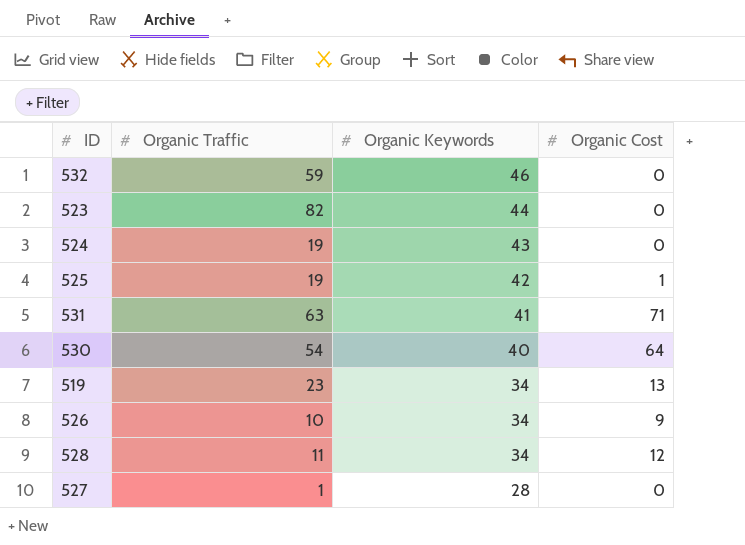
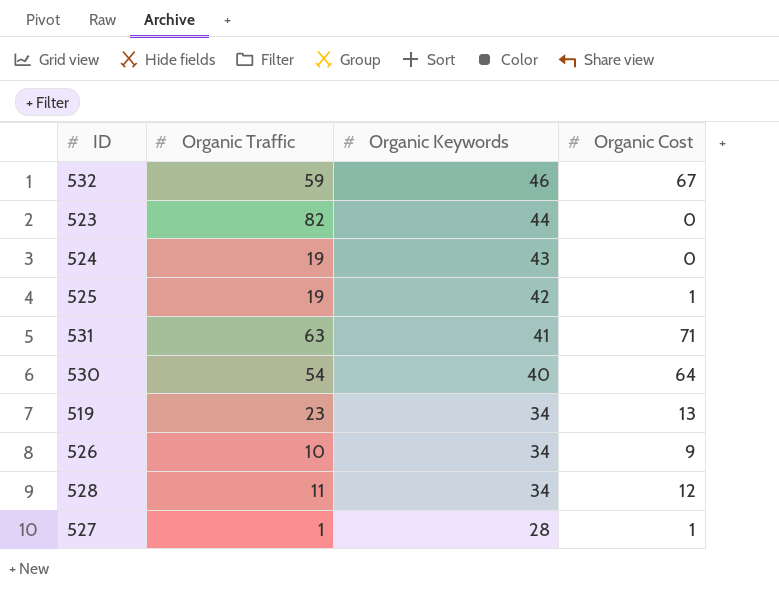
532 | Organic Cost: 0 -> 67
527 | Organic Cost: 0 -> 1

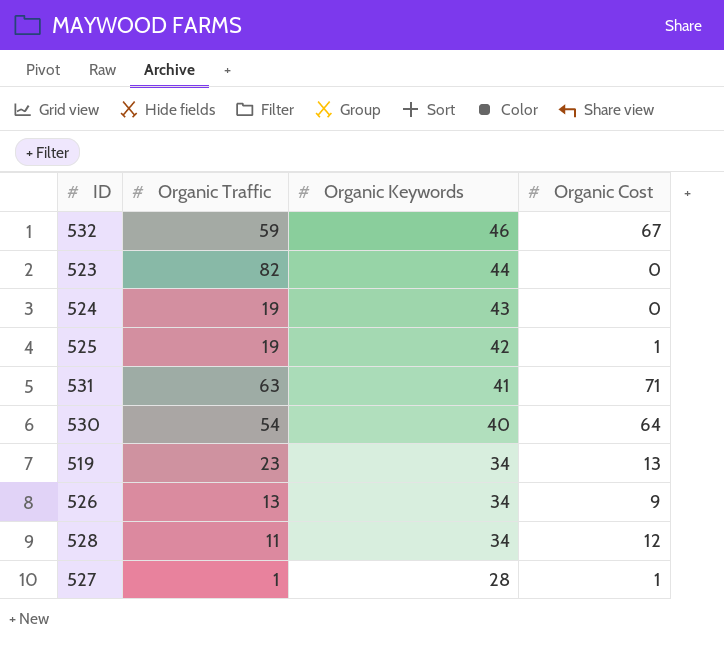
526 | Organic Traffic: 10 -> 13

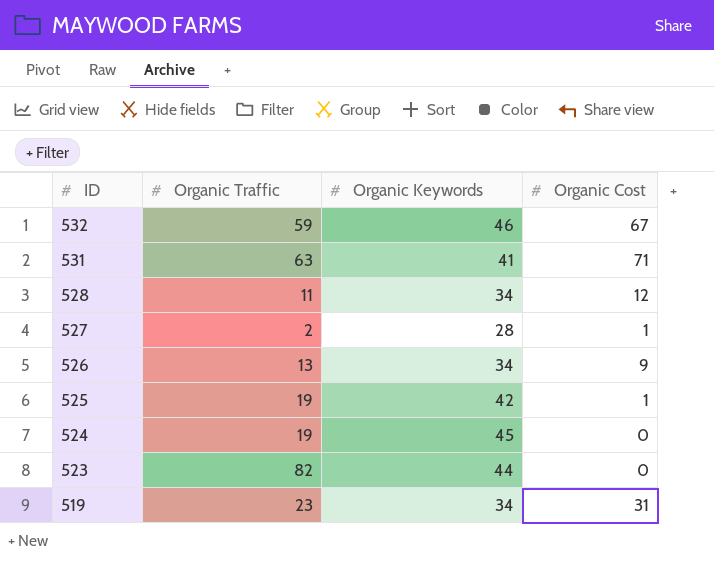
row order: Organic Keywords descending -> ID descending
row 530: 54 | 40 | 64 -> none
527 | Organic Traffic: 1 -> 2
524 | Organic Keywords: 43 -> 45
519 | Organic Cost: 13 -> 31

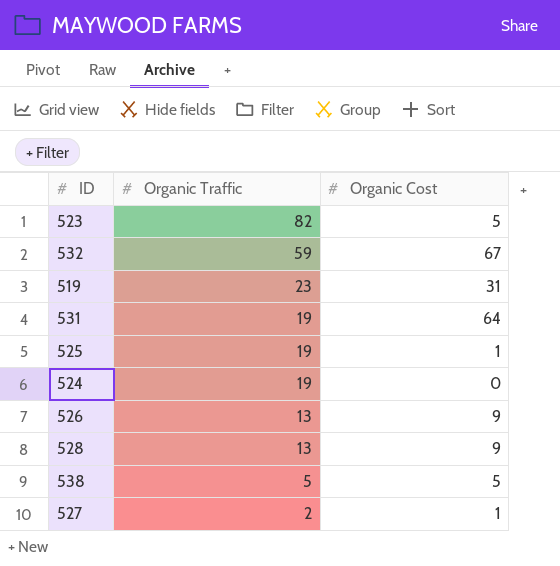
row order: ID descending -> Organic Traffic descending
column Organic Keywords | position: 3 -> none
523 | Organic Cost: 0 -> 5
531 | Organic Traffic: 63 -> 19
531 | Organic Cost: 71 -> 64
528 | Organic Traffic: 11 -> 13
528 | Organic Cost: 12 -> 9
row 538: none -> 5 | 5

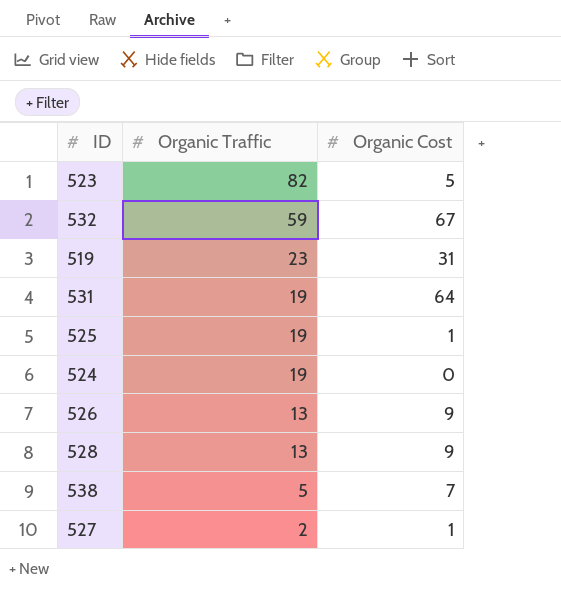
538 | Organic Cost: 5 -> 7

